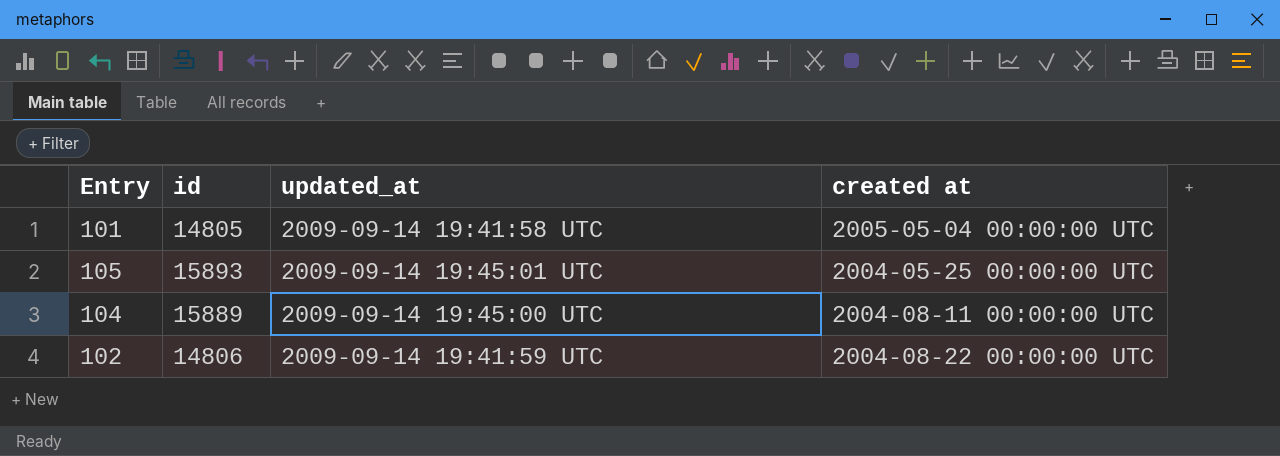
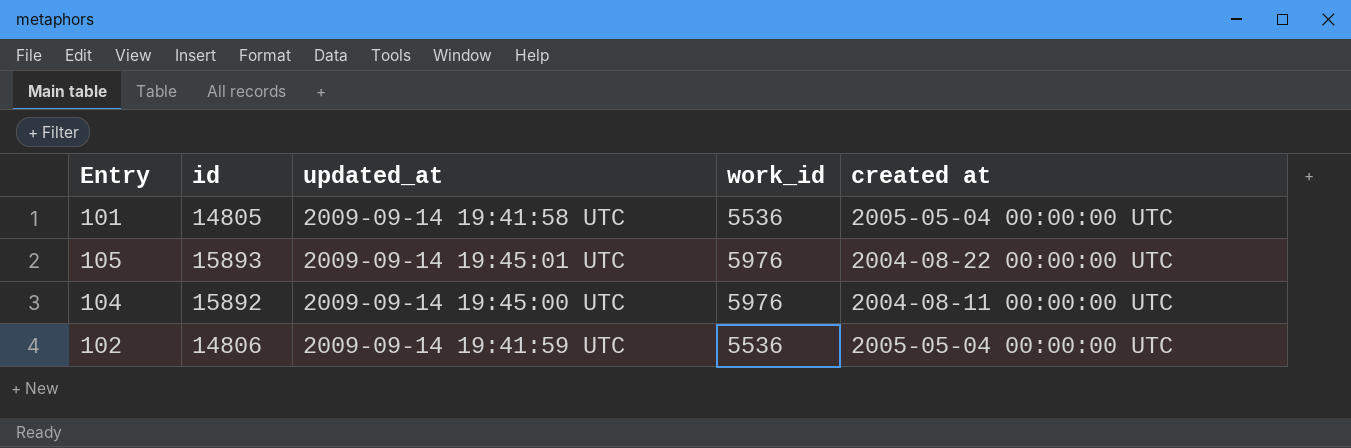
column work_id | position: none -> 4
105 | created at: 2004-05-25 00:00:00 UTC -> 2004-08-22 00:00:00 UTC
104 | id: 15889 -> 15892
102 | created at: 2004-08-22 00:00:00 UTC -> 2005-05-04 00:00:00 UTC

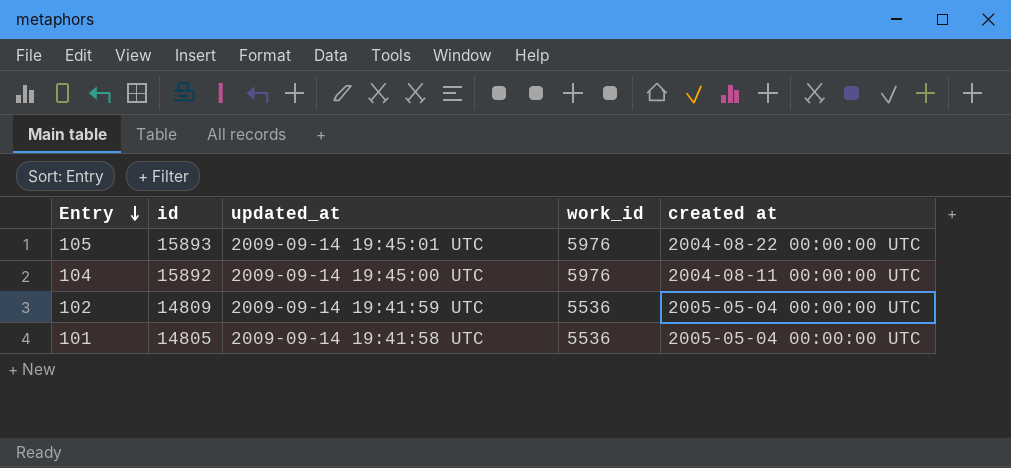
row order: none -> Entry descending
102 | id: 14806 -> 14809

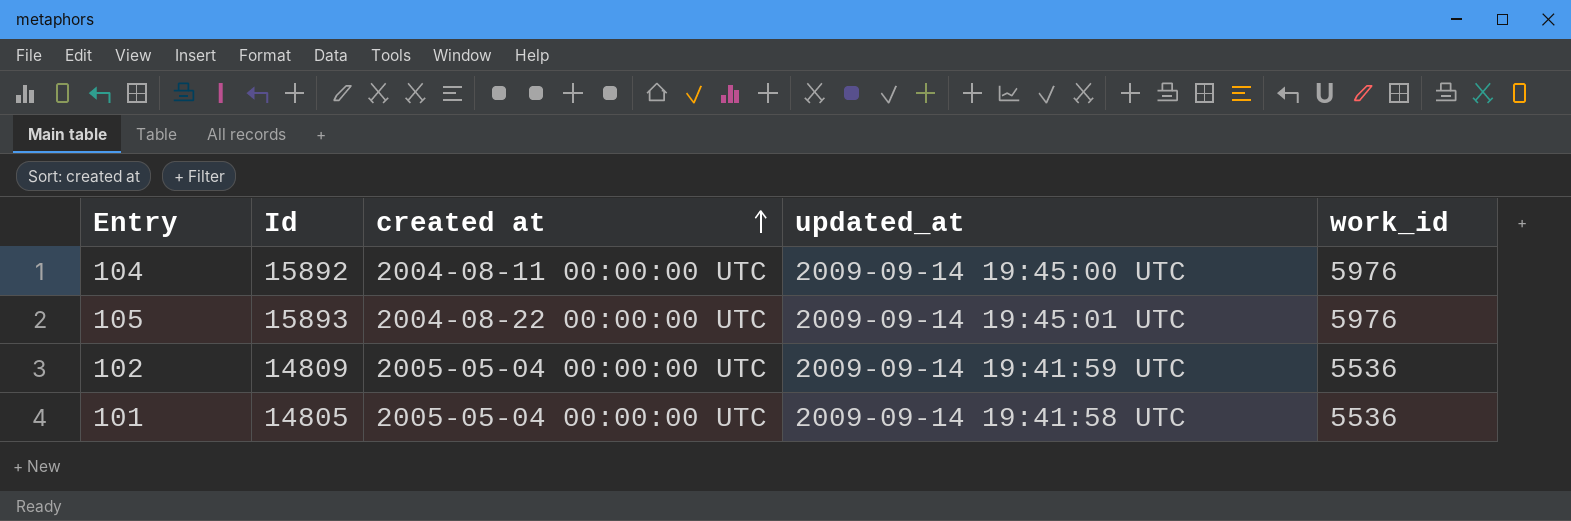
row order: Entry descending -> created at ascending
column name: id -> Id
column created at | position: 5 -> 3

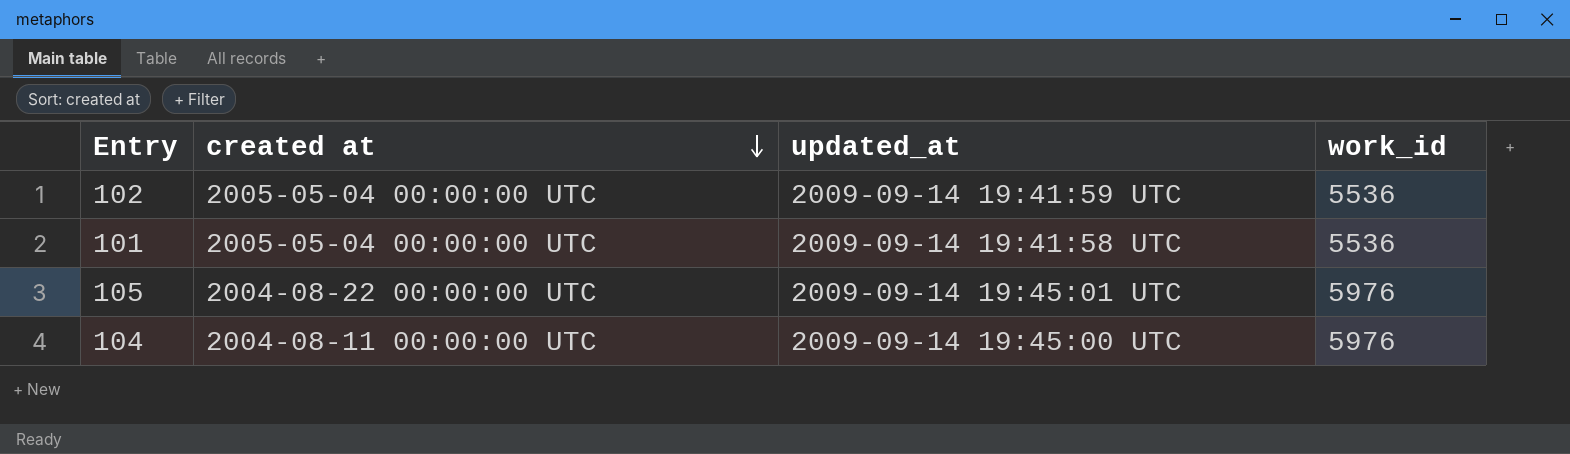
row order: created at ascending -> created at descending
column Id | position: 2 -> none

